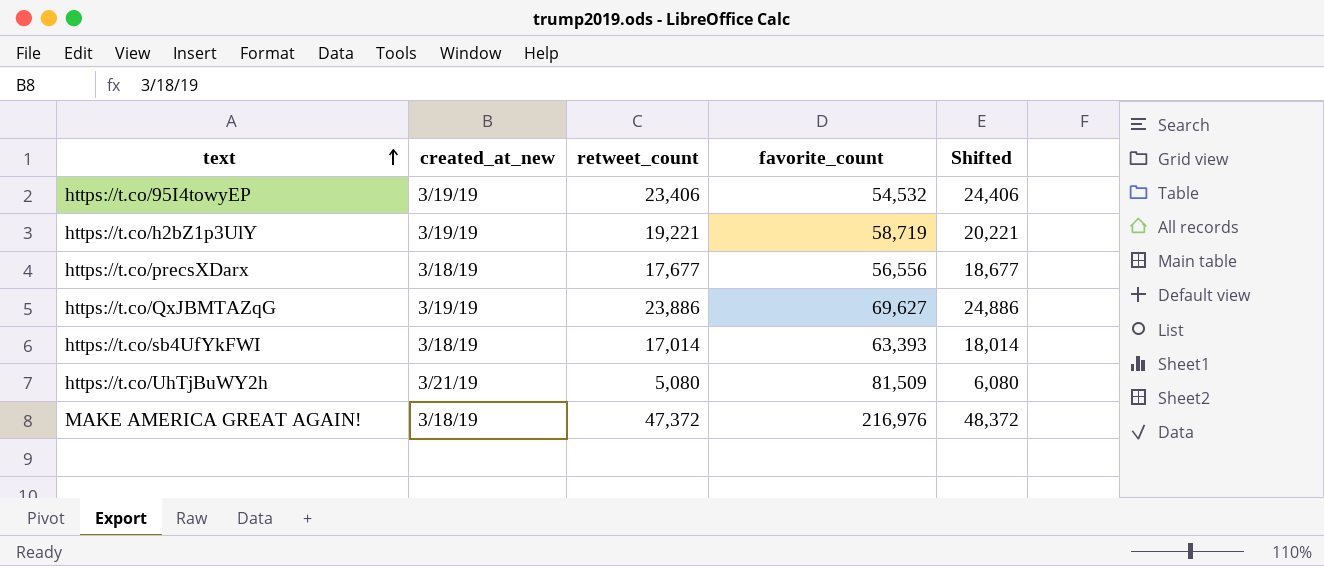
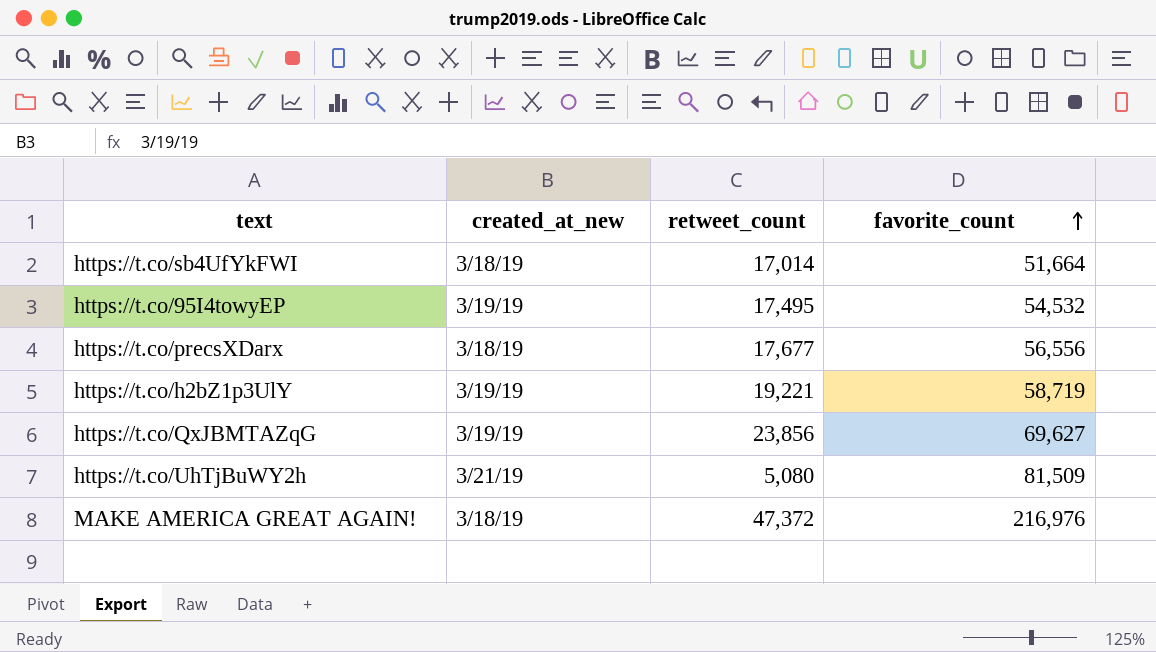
row order: text ascending -> favorite_count ascending
column Shifted | formula: [retweet_count] + 1000 -> none
https://t.co/sb4UfYkFWI | favorite_count: 63,393 -> 51,664
https://t.co/95I4towyEP | retweet_count: 23,406 -> 17,495
https://t.co/QxJBMTAZqG | retweet_count: 23,886 -> 23,856

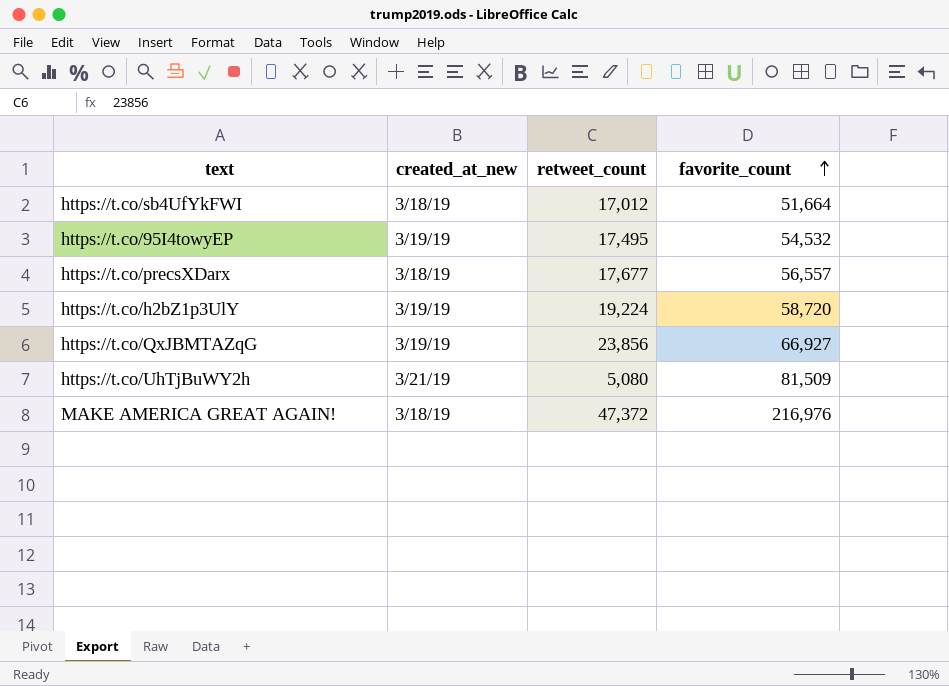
https://t.co/sb4UfYkFWI | retweet_count: 17,014 -> 17,012
https://t.co/precsXDarx | favorite_count: 56,556 -> 56,557
https://t.co/h2bZ1p3UlY | retweet_count: 19,221 -> 19,224
https://t.co/h2bZ1p3UlY | favorite_count: 58,719 -> 58,720
https://t.co/QxJBMTAZqG | favorite_count: 69,627 -> 66,927

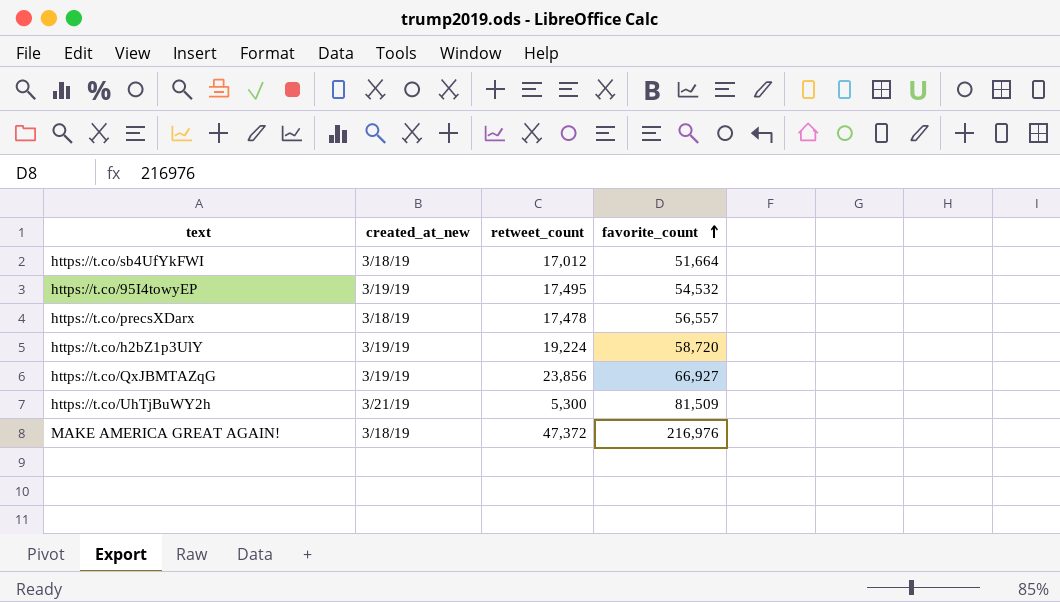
https://t.co/precsXDarx | retweet_count: 17,677 -> 17,478
https://t.co/UhTjBuWY2h | retweet_count: 5,080 -> 5,300

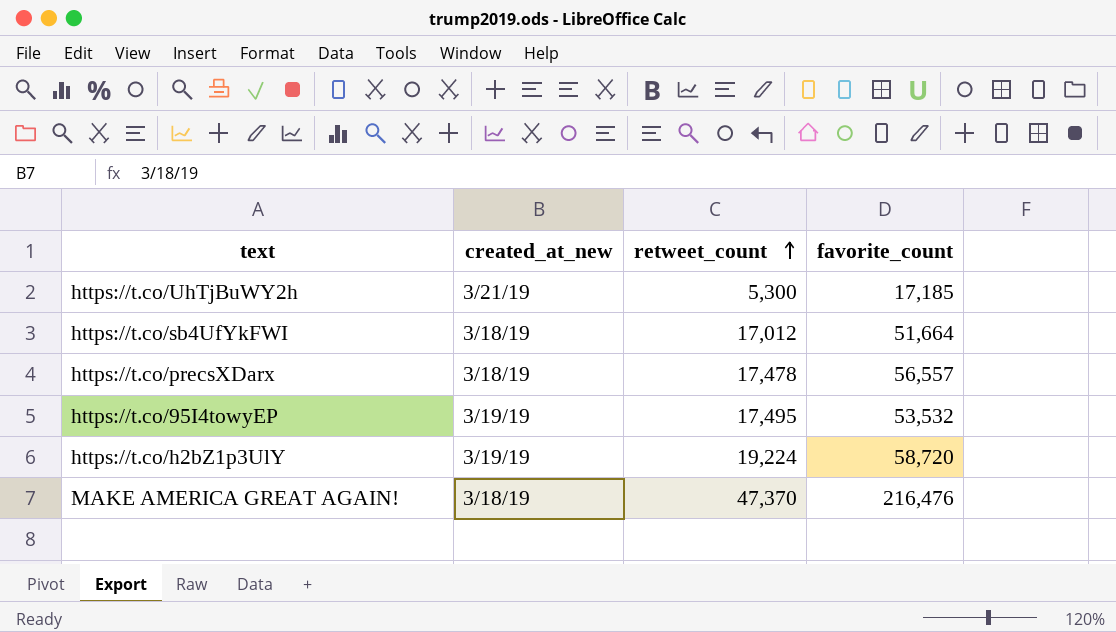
row order: favorite_count ascending -> retweet_count ascending
row https://t.co/QxJBMTAZqG: 3/19/19 | 23,856 | 66,927 -> none
https://t.co/UhTjBuWY2h | favorite_count: 81,509 -> 17,185
https://t.co/95I4towyEP | favorite_count: 54,532 -> 53,532
MAKE AMERICA GREAT AGAIN! | retweet_count: 47,372 -> 47,370
MAKE AMERICA GREAT AGAIN! | favorite_count: 216,976 -> 216,476

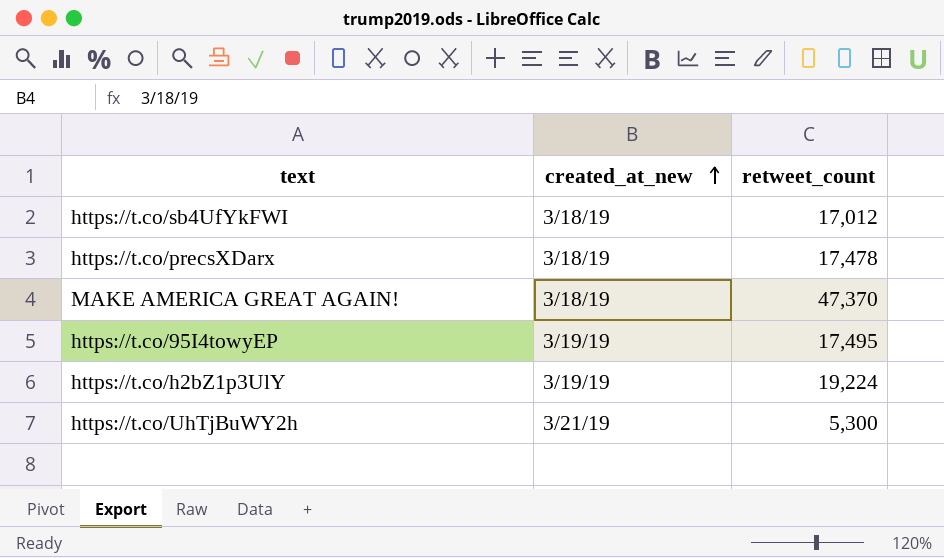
row order: retweet_count ascending -> created_at_new ascending
column favorite_count | position: 4 -> none

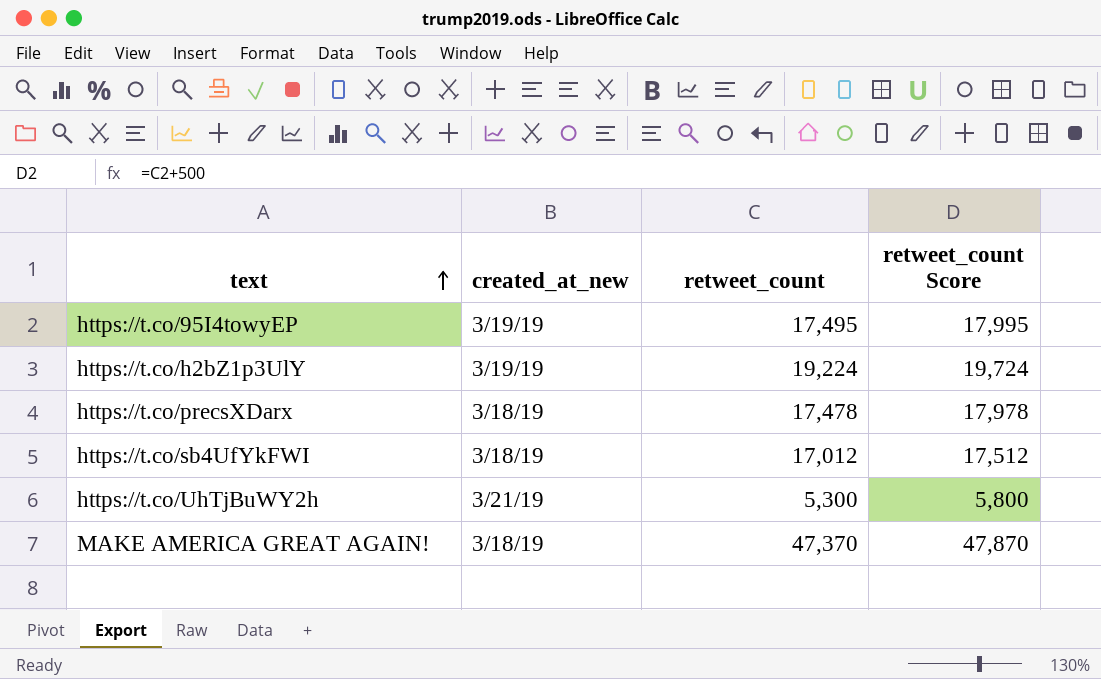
row order: created_at_new ascending -> text ascending
column retweet_count Score | formula: none -> [retweet_count] + 500

